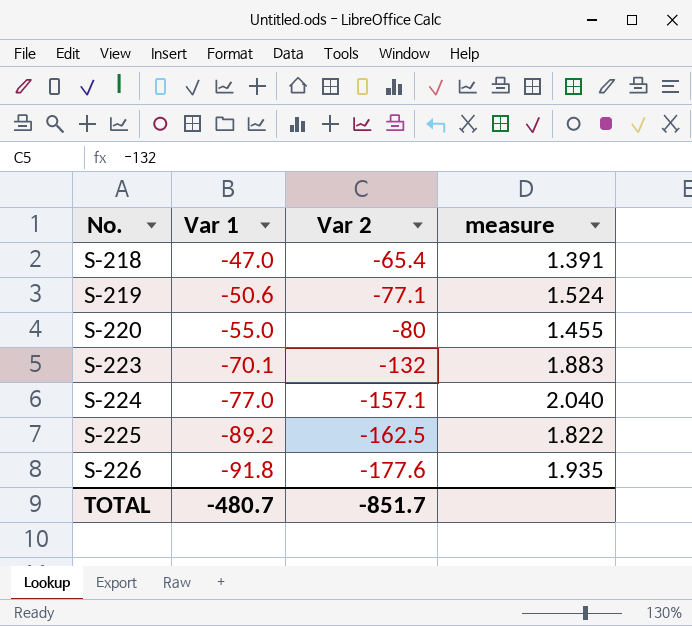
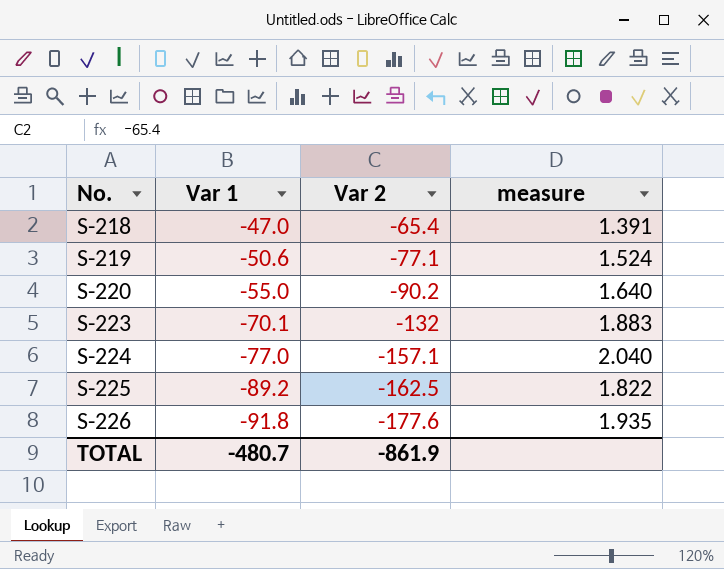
S-220 | Var 2: -80 -> -90.2
S-220 | measure: 1.455 -> 1.640
TOTAL | Var 2: -851.7 -> -861.9

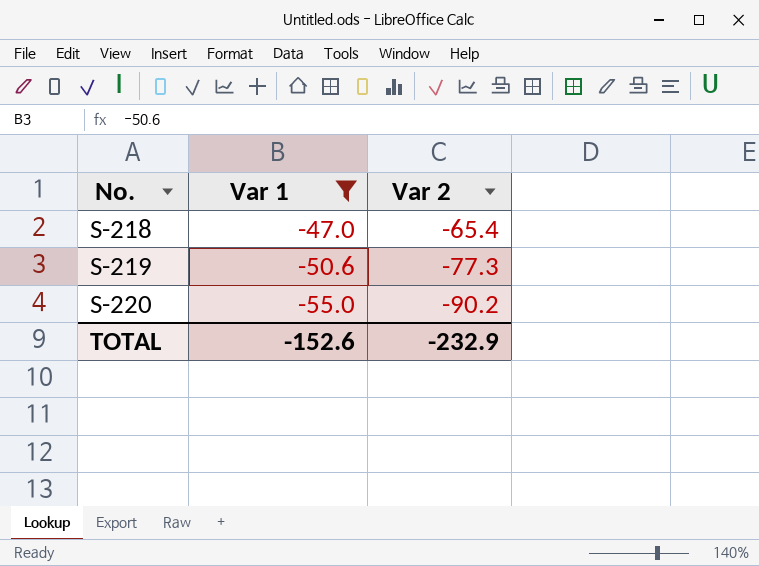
filter: none -> Var 1 >= -55.0
column measure | formula: [Var 2] / [Var 1] -> none
S-219 | Var 2: -77.1 -> -77.3
TOTAL | Var 1: -480.7 -> -152.6
TOTAL | Var 2: -861.9 -> -232.9

